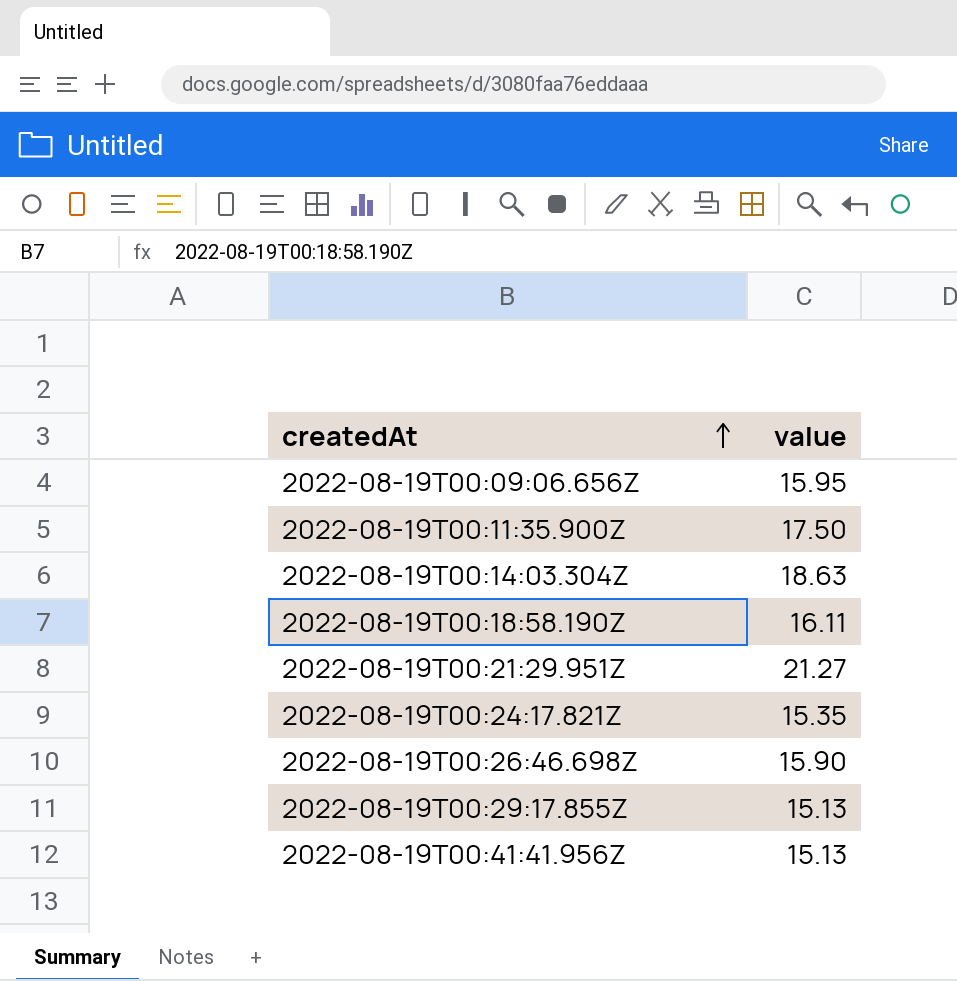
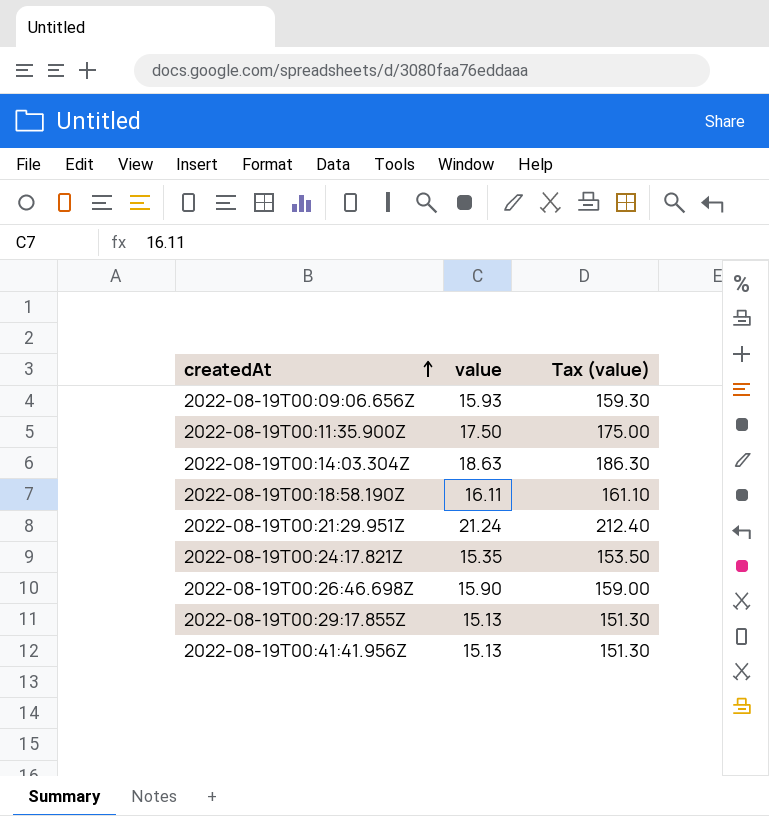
column Tax (value) | formula: none -> [value] * 10
2022-08-19T00:09:06.656Z | value: 15.95 -> 15.93
2022-08-19T00:21:29.951Z | value: 21.27 -> 21.24

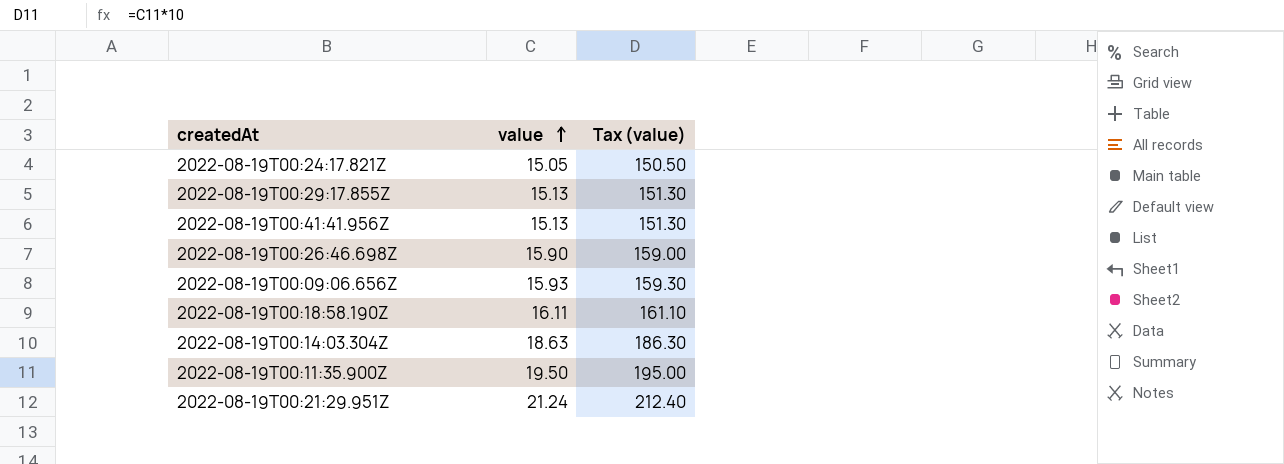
row order: createdAt ascending -> value ascending
2022-08-19T00:24:17.821Z | value: 15.35 -> 15.05
2022-08-19T00:24:17.821Z | Tax (value): 153.50 -> 150.50
2022-08-19T00:11:35.900Z | value: 17.50 -> 19.50
2022-08-19T00:11:35.900Z | Tax (value): 175.00 -> 195.00

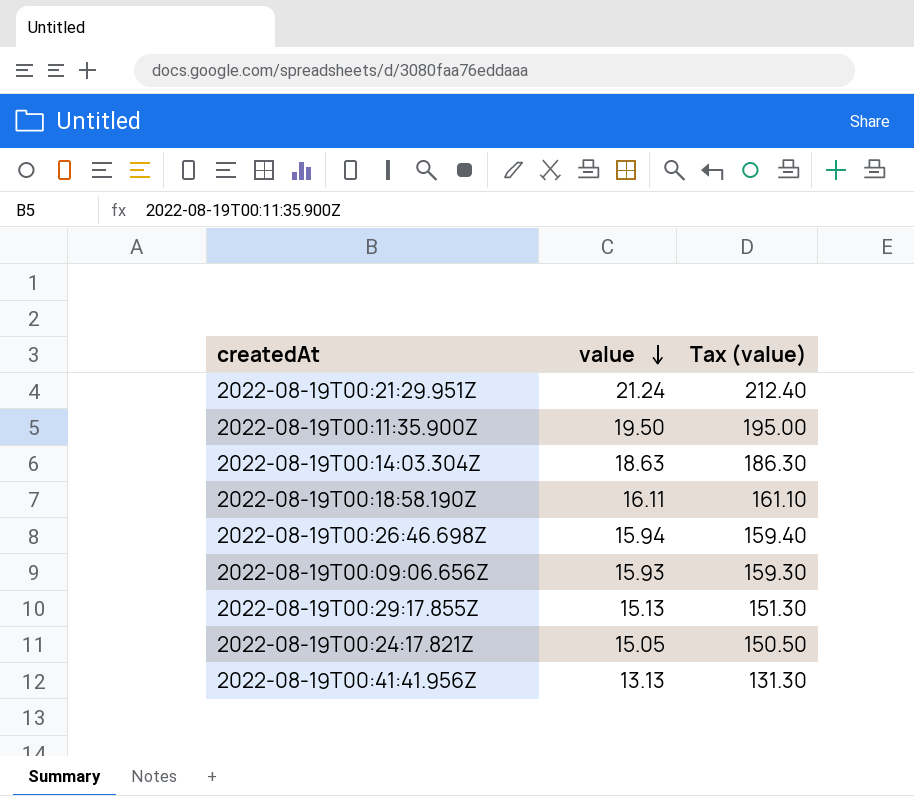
row order: value ascending -> value descending
2022-08-19T00:26:46.698Z | value: 15.90 -> 15.94
2022-08-19T00:26:46.698Z | Tax (value): 159.00 -> 159.40
2022-08-19T00:41:41.956Z | value: 15.13 -> 13.13
2022-08-19T00:41:41.956Z | Tax (value): 151.30 -> 131.30

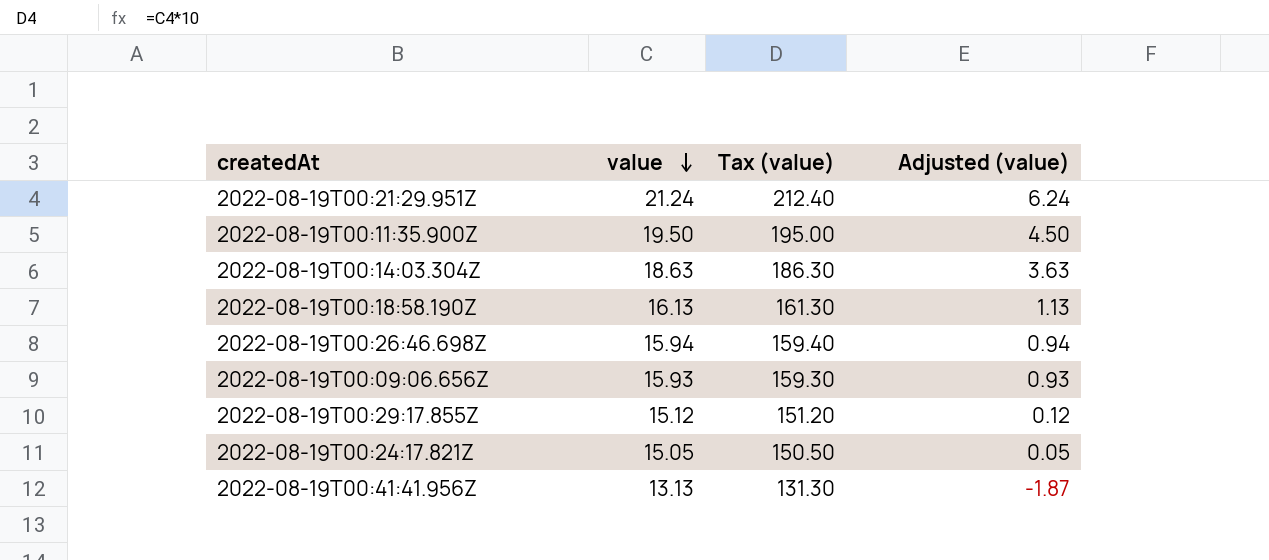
column Adjusted (value) | formula: none -> [value] - 15
2022-08-19T00:18:58.190Z | value: 16.11 -> 16.13
2022-08-19T00:18:58.190Z | Tax (value): 161.10 -> 161.30
2022-08-19T00:29:17.855Z | value: 15.13 -> 15.12
2022-08-19T00:29:17.855Z | Tax (value): 151.30 -> 151.20

